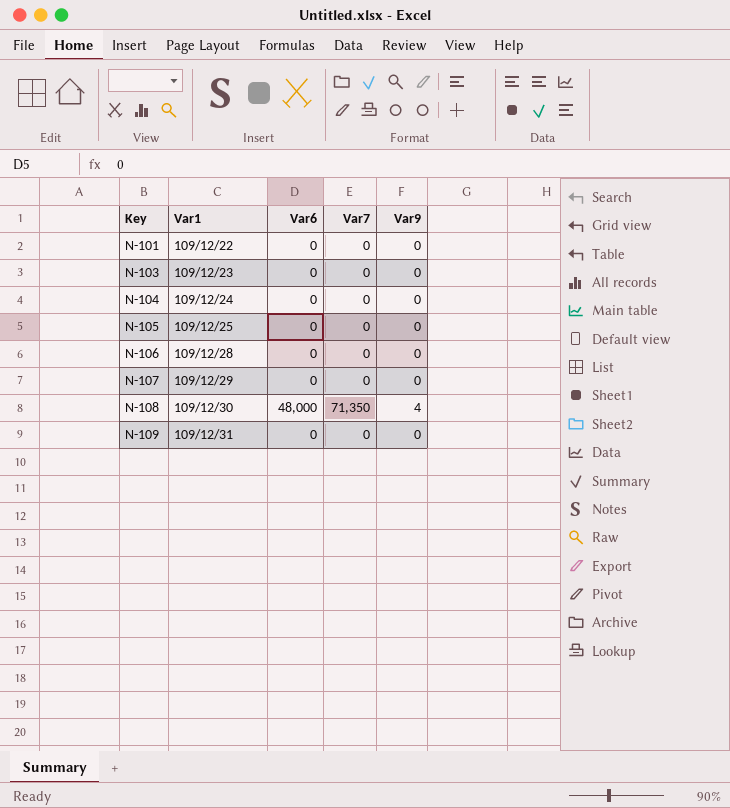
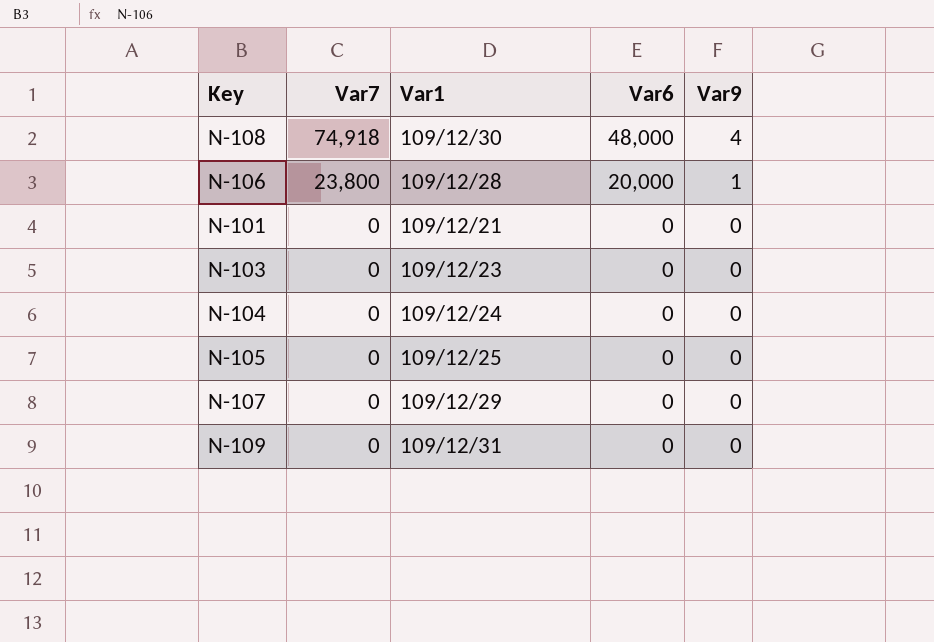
row order: Key ascending -> Var7 descending
column Var7 | position: 4 -> 2
N-108 | Var7: 71,350 -> 74,918
N-106 | Var7: 0 -> 23,800
N-106 | Var6: 0 -> 20,000
N-106 | Var9: 0 -> 1
N-101 | Var1: 109/12/22 -> 109/12/21

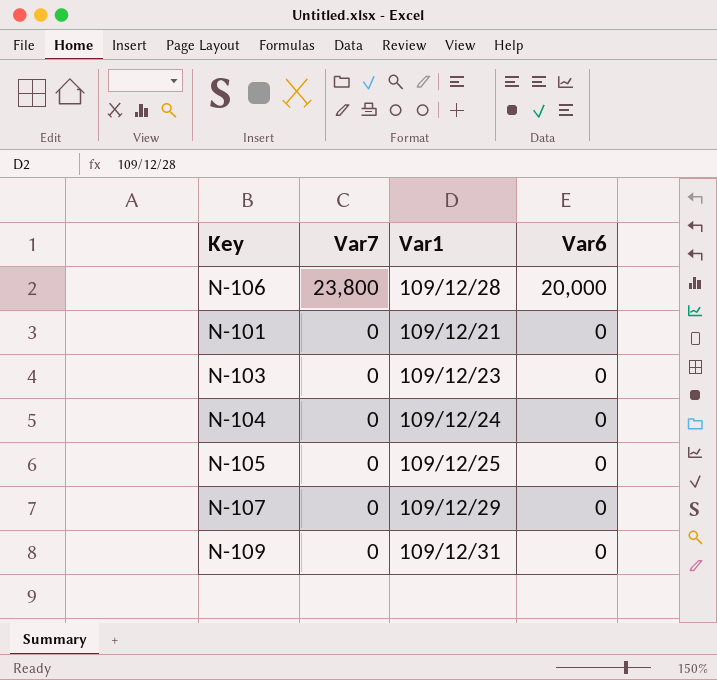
column Var9 | position: 5 -> none
row N-108: 74,918 | 109/12/30 | 48,000 | 4 -> none

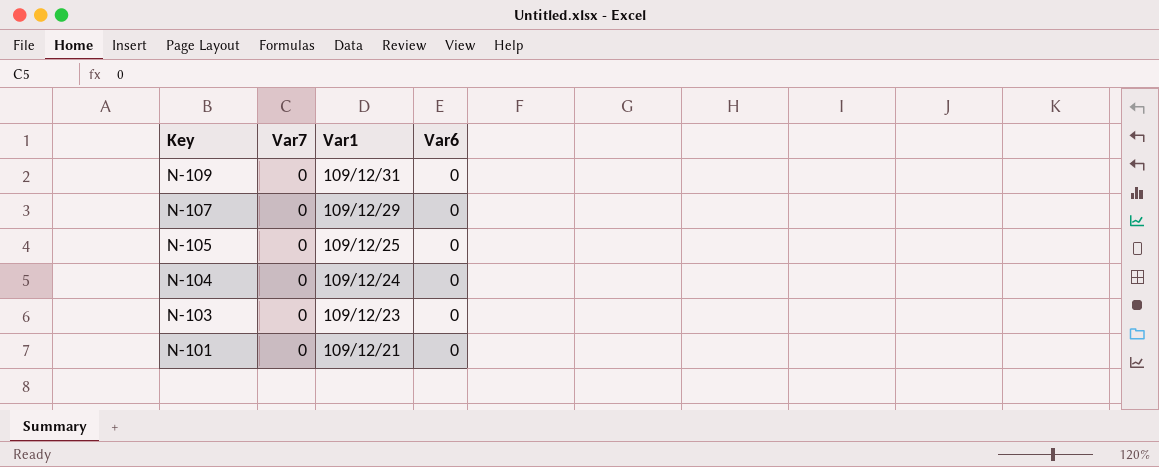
row order: Var7 descending -> Key descending
row N-106: 23,800 | 109/12/28 | 20,000 -> none

